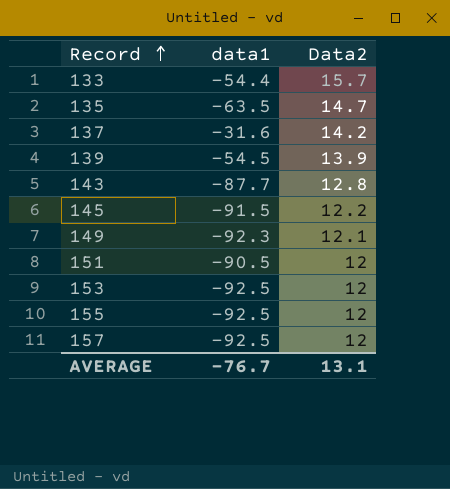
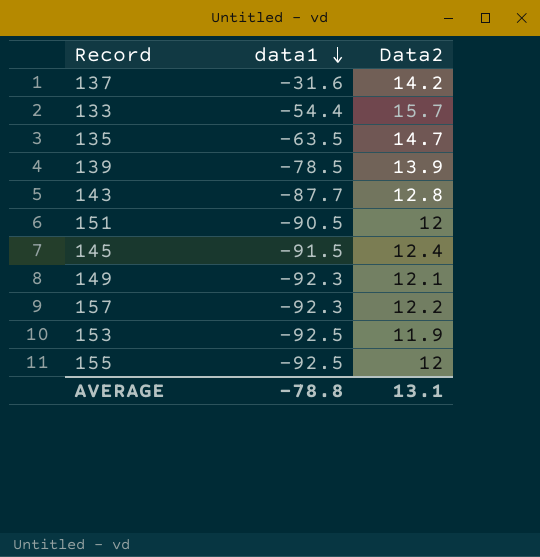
row order: Record ascending -> data1 descending
139 | data1: -54.5 -> -78.5
145 | Data2: 12.2 -> 12.4
157 | data1: -92.5 -> -92.3
157 | Data2: 12 -> 12.2
153 | Data2: 12 -> 11.9
AVERAGE | data1: -76.7 -> -78.8

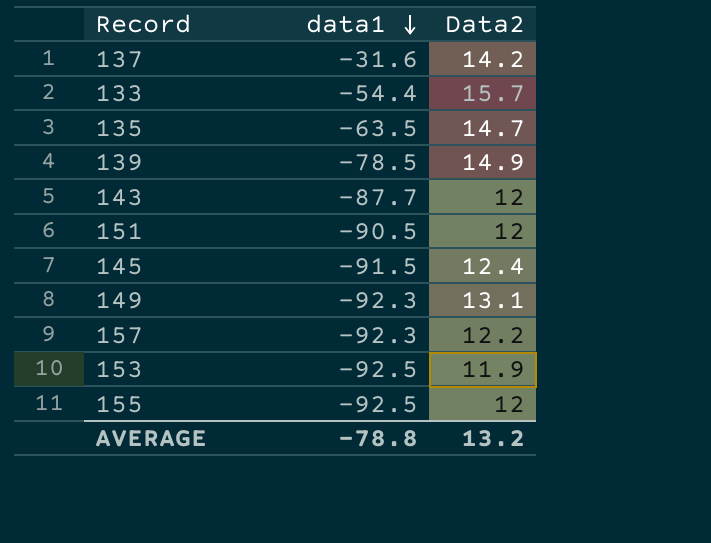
139 | Data2: 13.9 -> 14.9
143 | Data2: 12.8 -> 12
149 | Data2: 12.1 -> 13.1
AVERAGE | Data2: 13.1 -> 13.2

